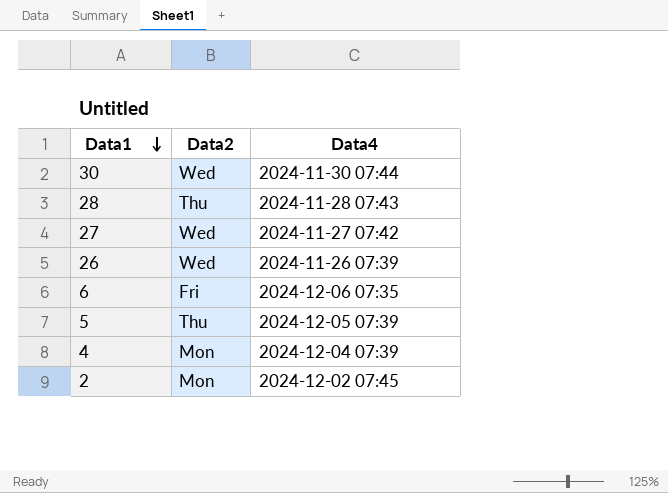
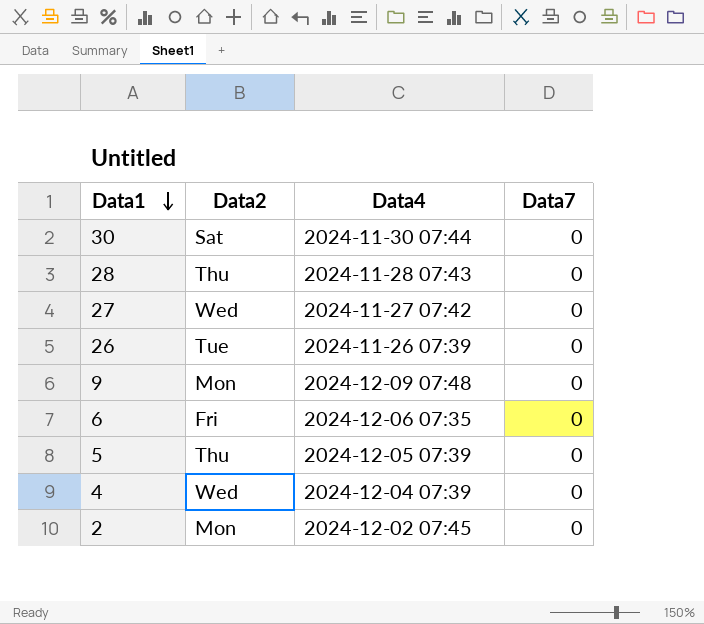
column Data7 | position: none -> 4
30 | Data2: Wed -> Sat
26 | Data2: Wed -> Tue
row 9: none -> Mon | 2024-12-09 07:48 | 0
4 | Data2: Mon -> Wed

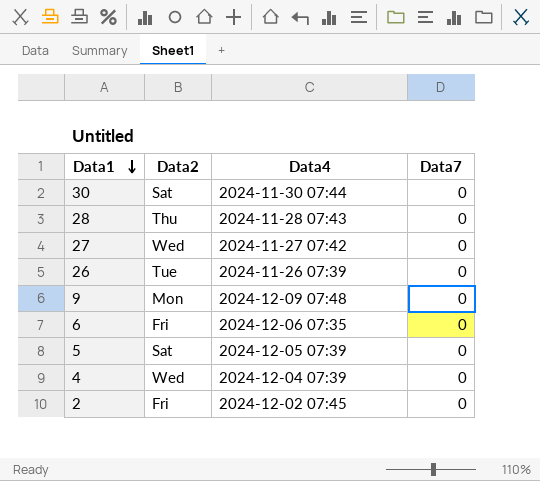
5 | Data2: Thu -> Sat
2 | Data2: Mon -> Fri

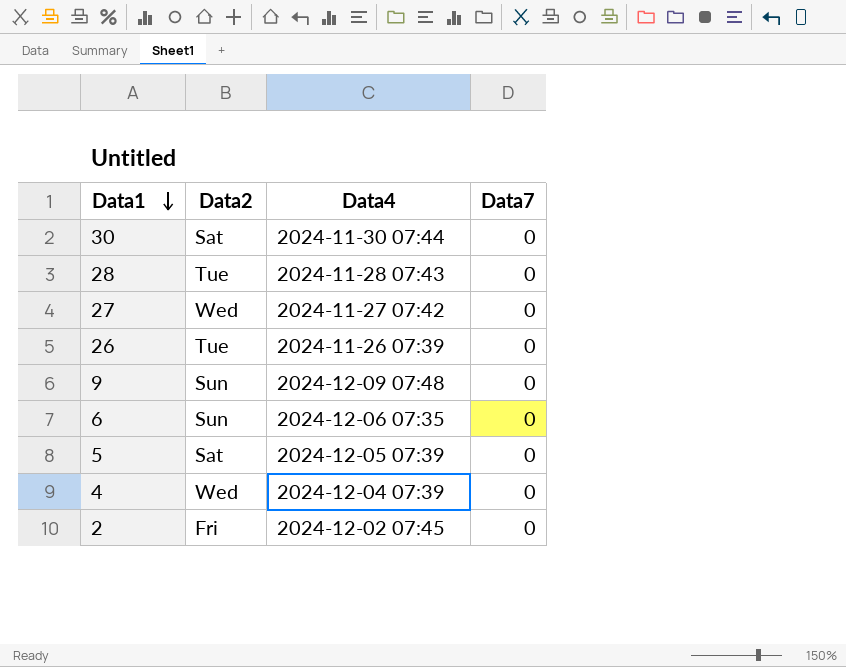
28 | Data2: Thu -> Tue
9 | Data2: Mon -> Sun
6 | Data2: Fri -> Sun

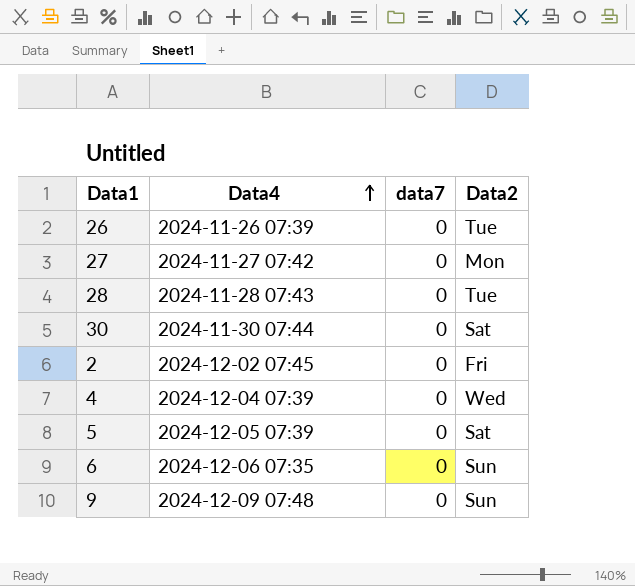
row order: Data1 descending -> Data4 ascending
column name: Data7 -> data7
column Data2 | position: 2 -> 4
27 | Data2: Wed -> Mon

